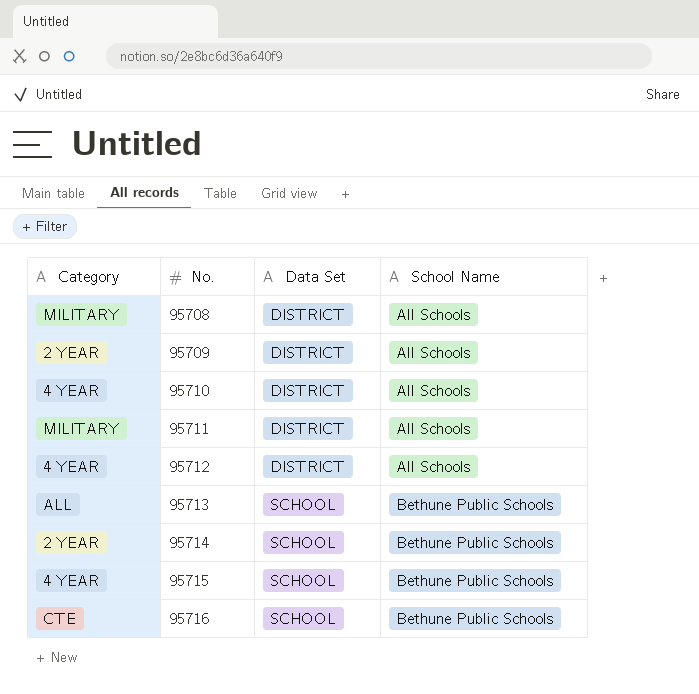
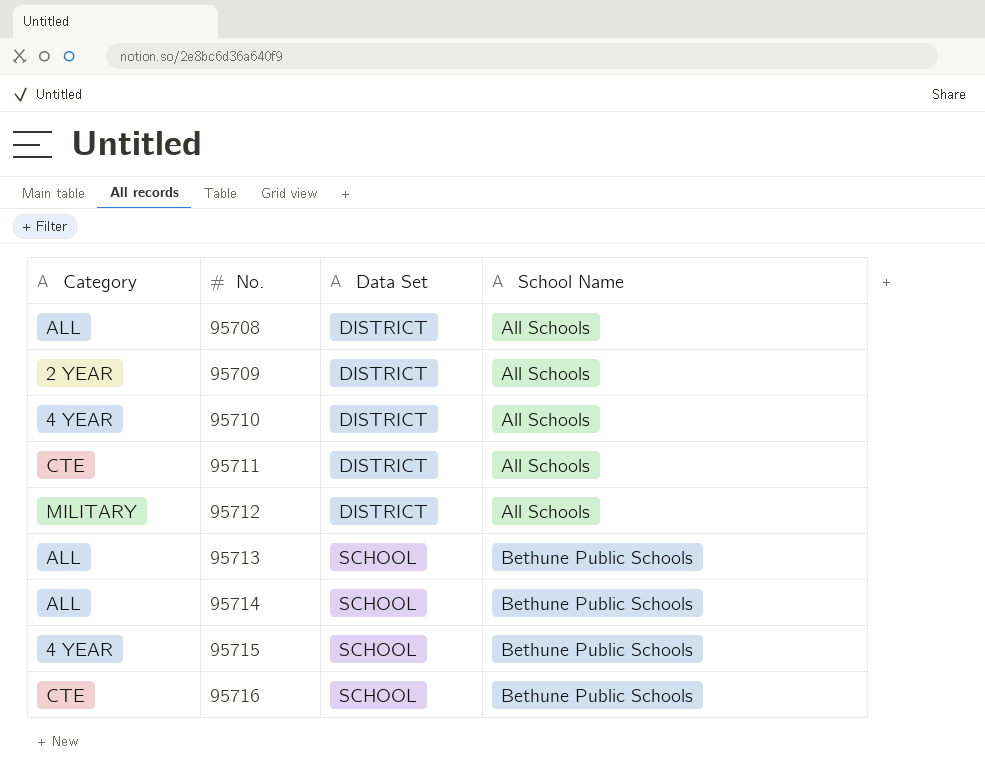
95708 | Category: MILITARY -> ALL
95711 | Category: MILITARY -> CTE
95712 | Category: 4 YEAR -> MILITARY
95714 | Category: 2 YEAR -> ALL

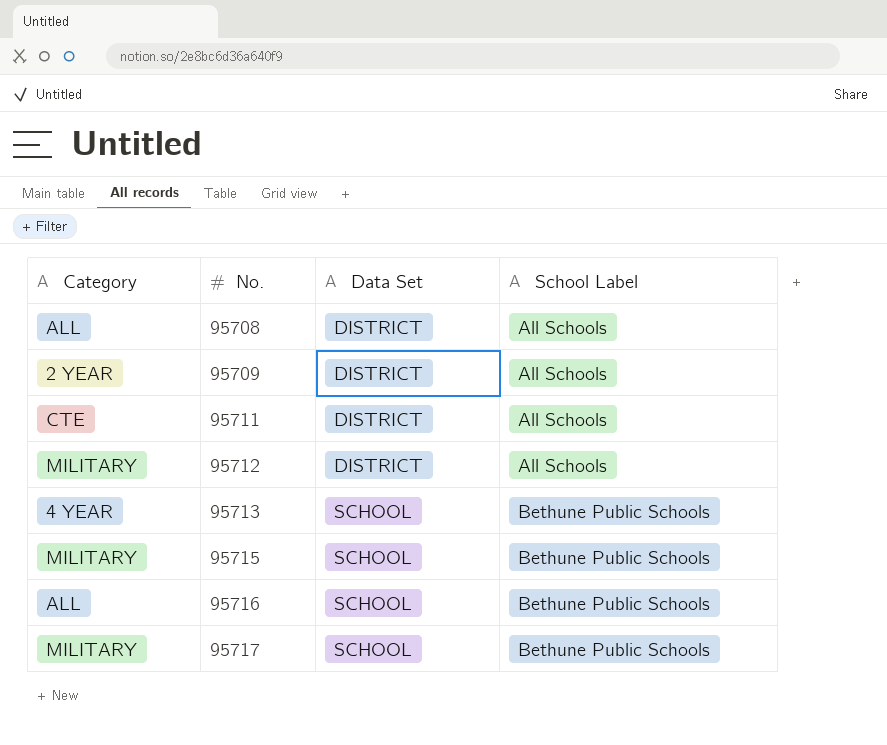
column name: School Name -> School Label
row 95710: 4 YEAR | DISTRICT | All Schools -> none
row 95714: ALL | SCHOOL | Bethune Public Schools -> none
95713 | Category: ALL -> 4 YEAR
95715 | Category: 4 YEAR -> MILITARY
95716 | Category: CTE -> ALL
row 95717: none -> MILITARY | SCHOOL | Bethune Public Schools

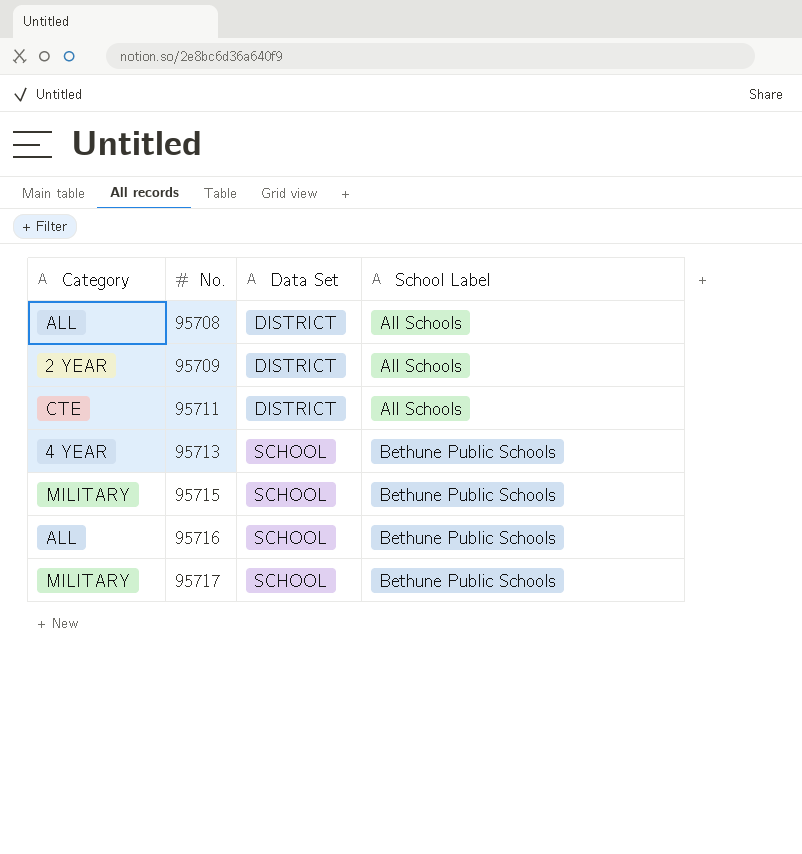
row 95712: MILITARY | DISTRICT | All Schools -> none

